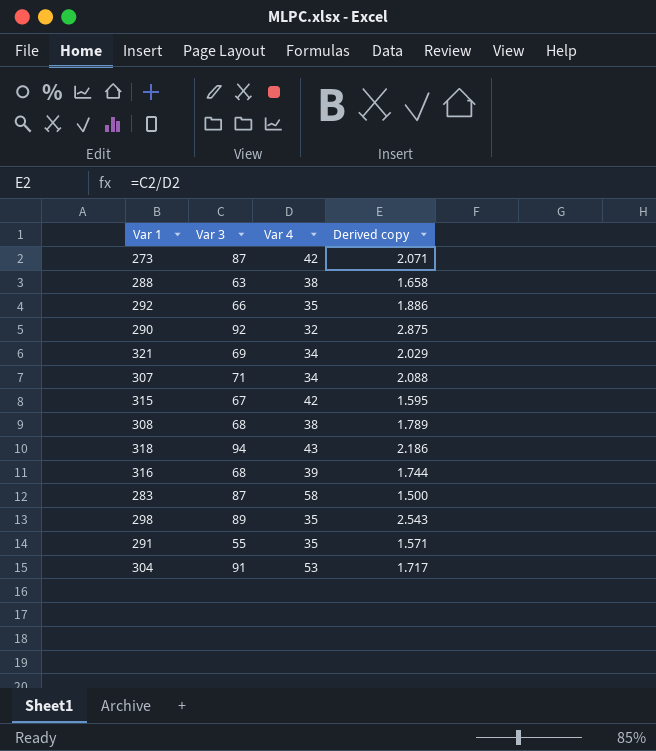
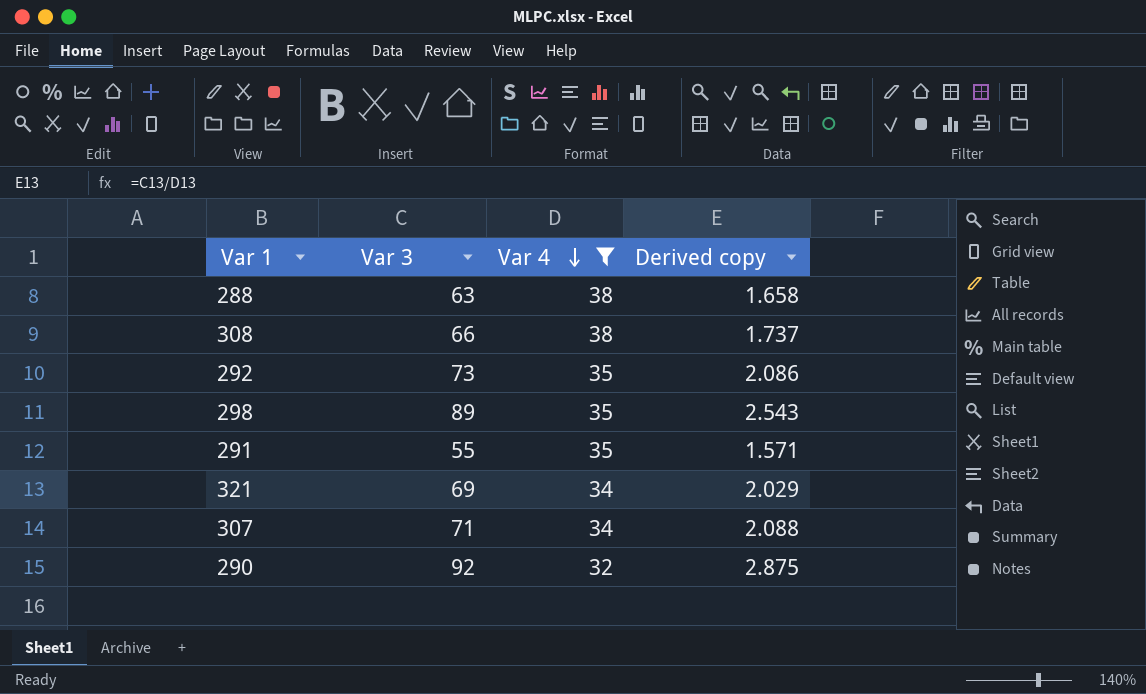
filter: none -> Var 4 <= 38
row order: none -> Var 4 descending
308 | Var 3: 68 -> 66
308 | Derived copy: 1.789 -> 1.737
292 | Var 3: 66 -> 73
292 | Derived copy: 1.886 -> 2.086

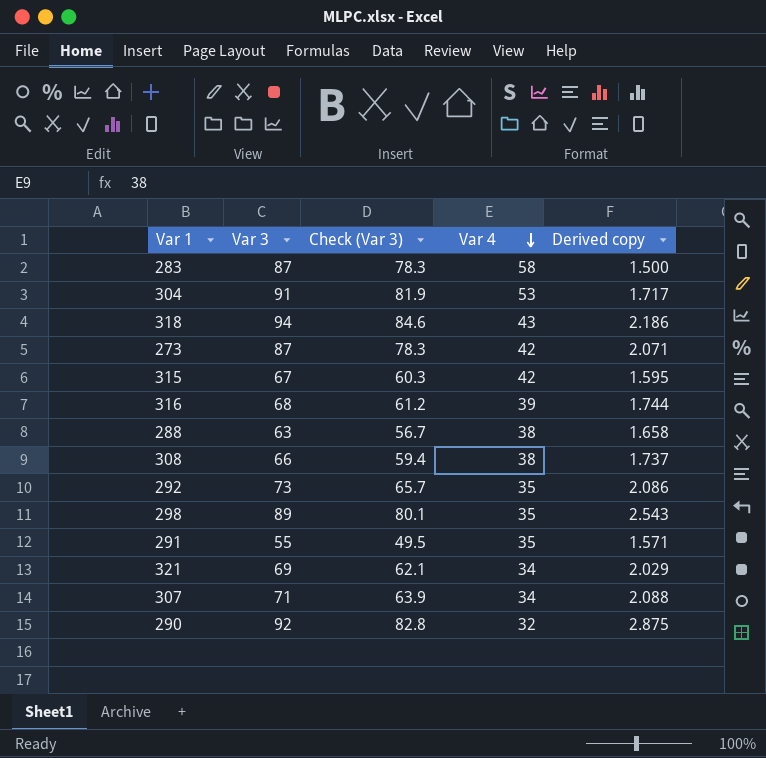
filter: Var 4 <= 38 -> none
column Check (Var 3) | formula: none -> [Var 3] * 0.9

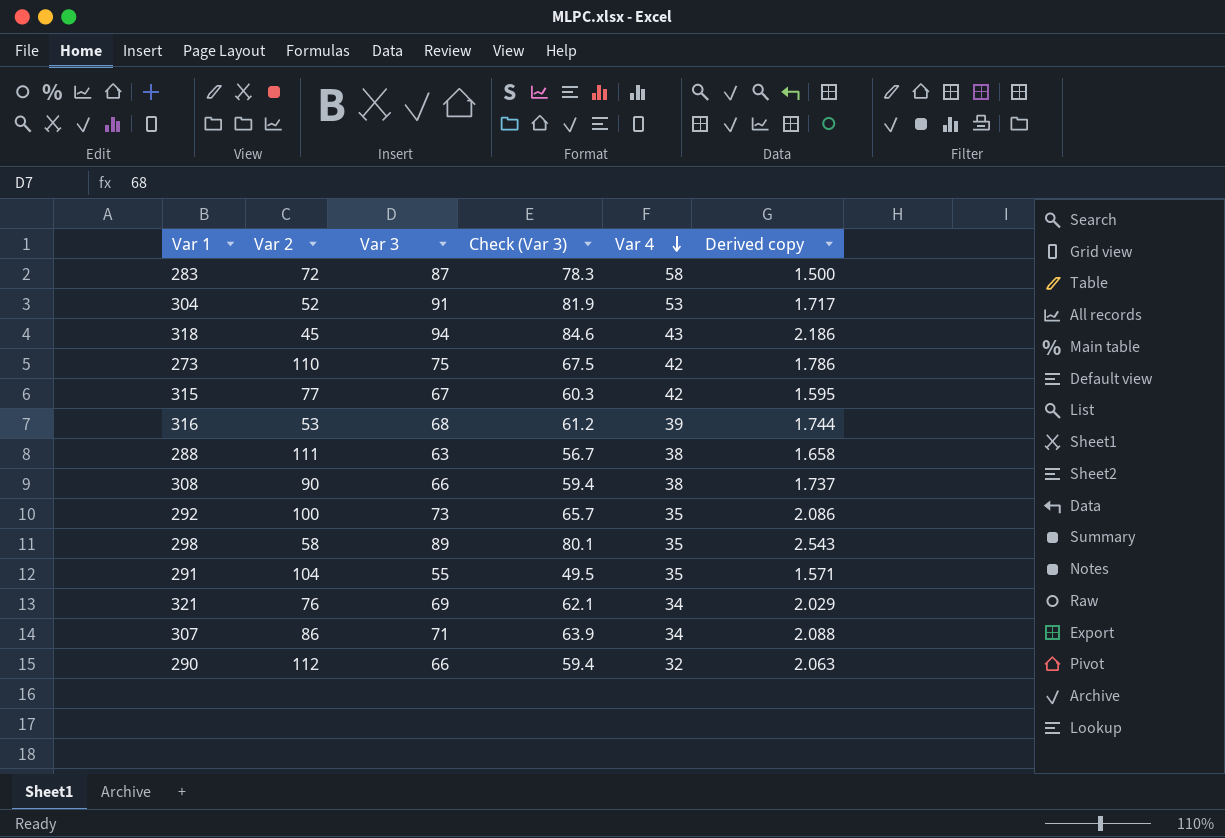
column Var 2 | position: none -> 2
273 | Var 3: 87 -> 75
273 | Check (Var 3): 78.3 -> 67.5
273 | Derived copy: 2.071 -> 1.786
290 | Var 3: 92 -> 66
290 | Check (Var 3): 82.8 -> 59.4
290 | Derived copy: 2.875 -> 2.063

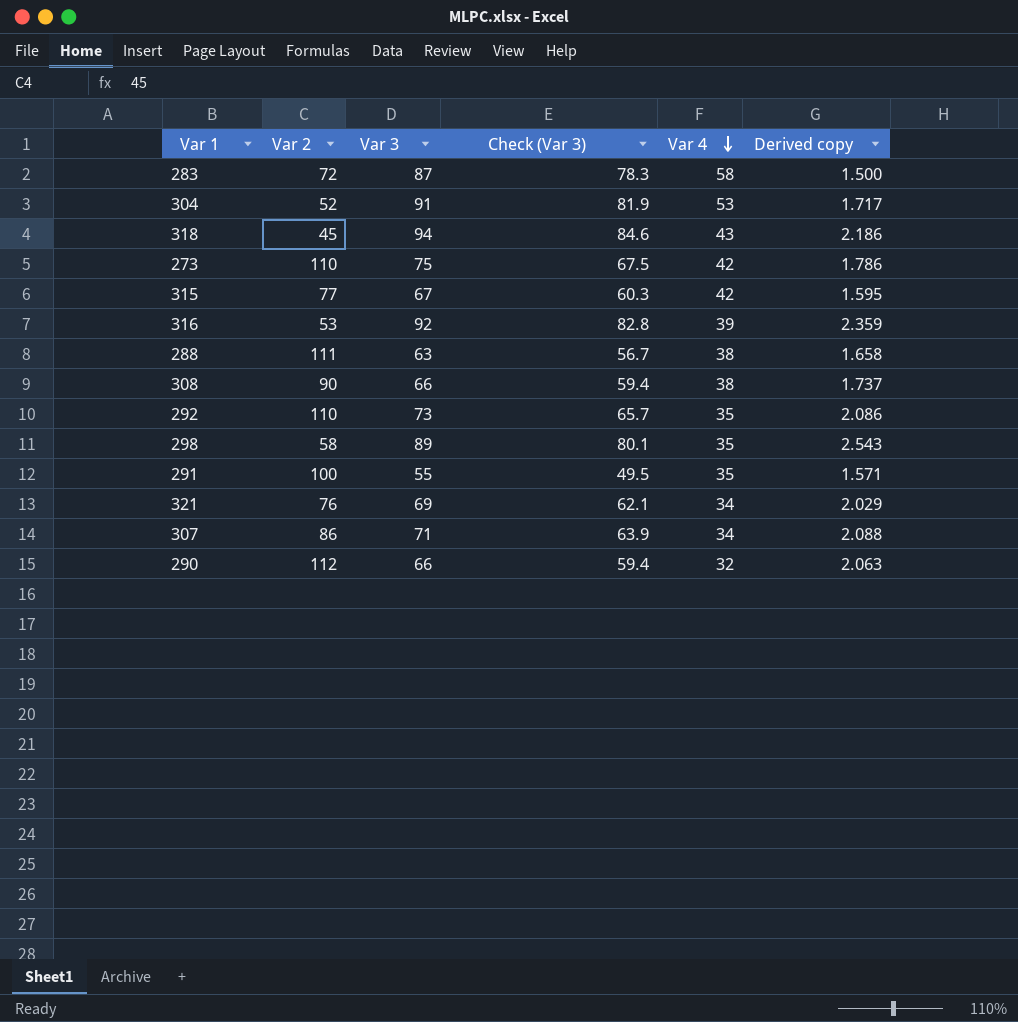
316 | Var 3: 68 -> 92
316 | Check (Var 3): 61.2 -> 82.8
316 | Derived copy: 1.744 -> 2.359
292 | Var 2: 100 -> 110
291 | Var 2: 104 -> 100

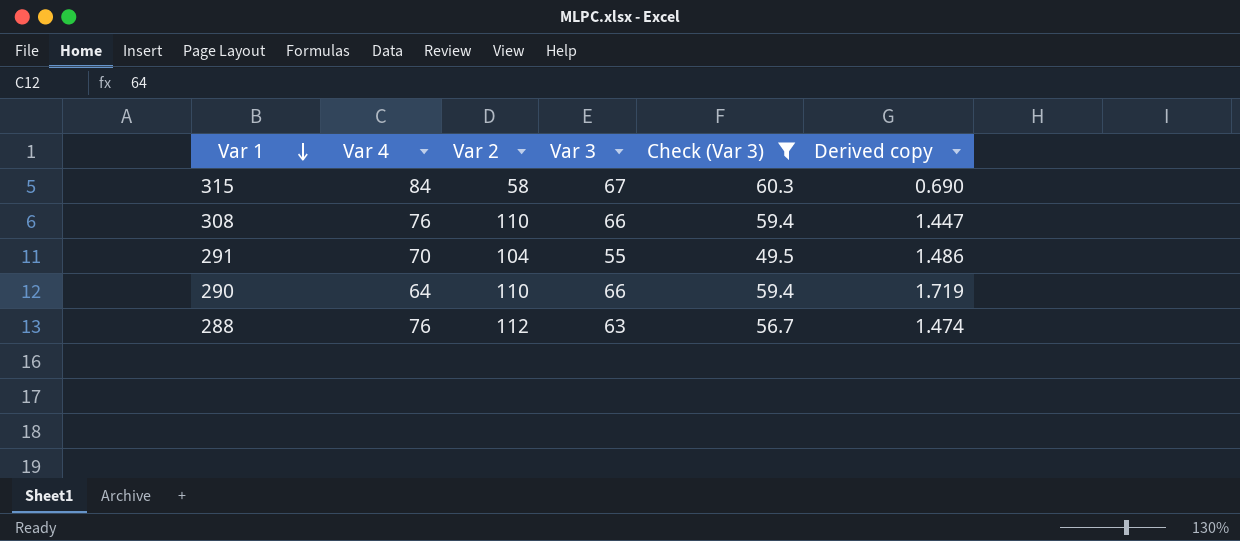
filter: none -> Check (Var 3) <= 60.3
row order: Var 4 descending -> Var 1 descending
column Var 4 | position: 5 -> 2
column Derived copy | formula: [Var 3] / [Var 4] -> [Var 2] / [Var 4]
315 | Var 4: 42 -> 84
315 | Var 2: 77 -> 58
308 | Var 4: 38 -> 76
308 | Var 2: 90 -> 110
291 | Var 4: 35 -> 70
291 | Var 2: 100 -> 104
290 | Var 4: 32 -> 64
290 | Var 2: 112 -> 110
288 | Var 4: 38 -> 76
288 | Var 2: 111 -> 112

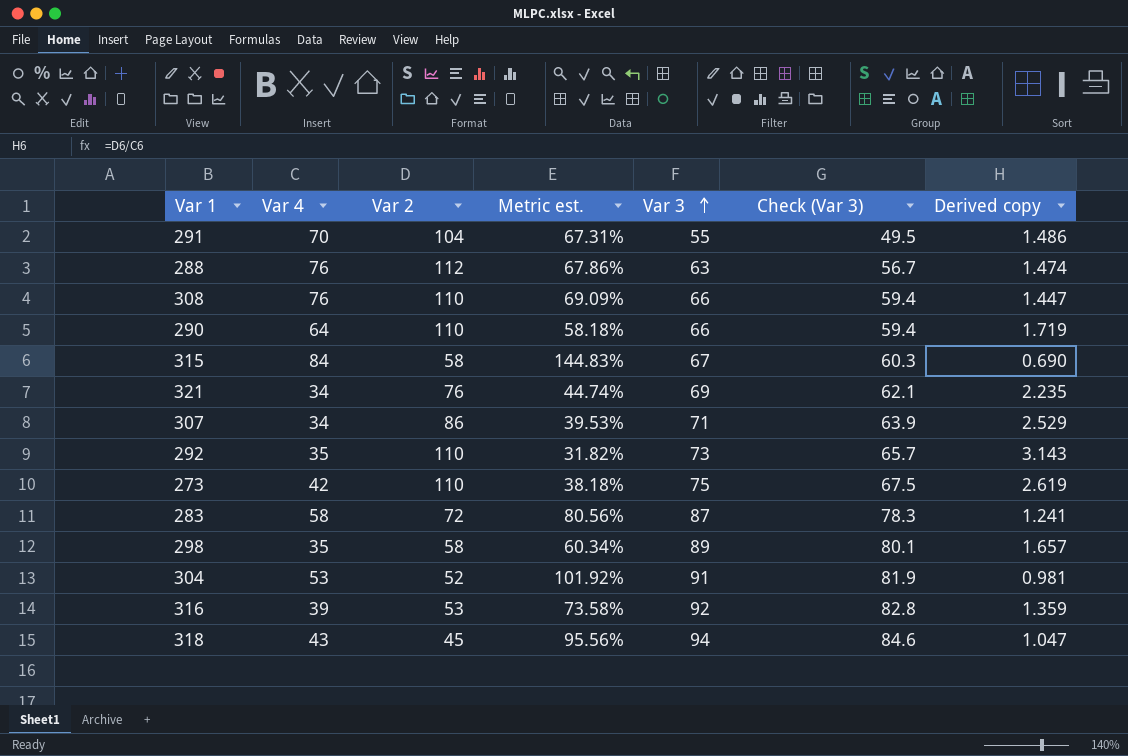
filter: Check (Var 3) <= 60.3 -> none
row order: Var 1 descending -> Var 3 ascending
column Metric est. | formula: none -> [Var 4] / [Var 2]

